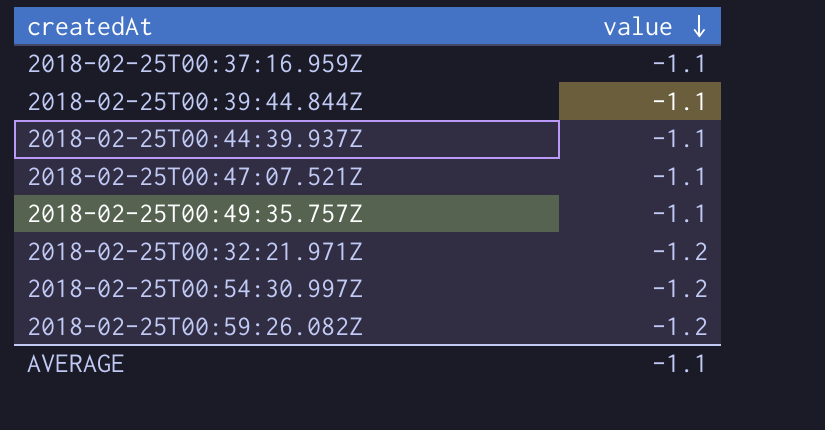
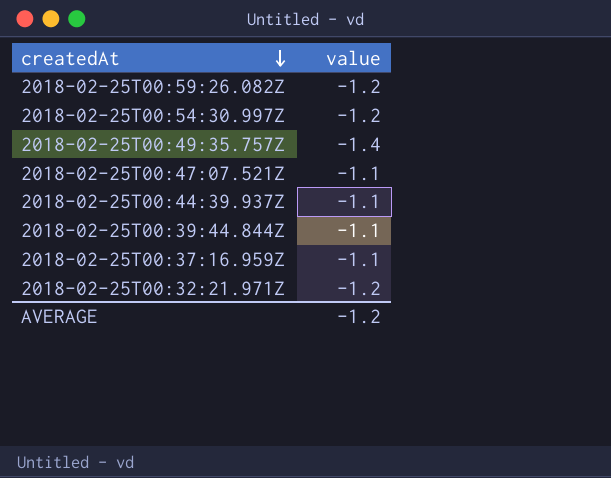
row order: value descending -> createdAt descending
2018-02-25T00:49:35.757Z | value: -1.1 -> -1.4
AVERAGE | value: -1.1 -> -1.2

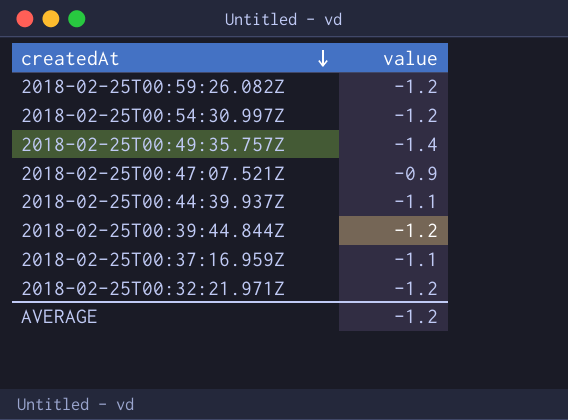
2018-02-25T00:47:07.521Z | value: -1.1 -> -0.9
2018-02-25T00:39:44.844Z | value: -1.1 -> -1.2

